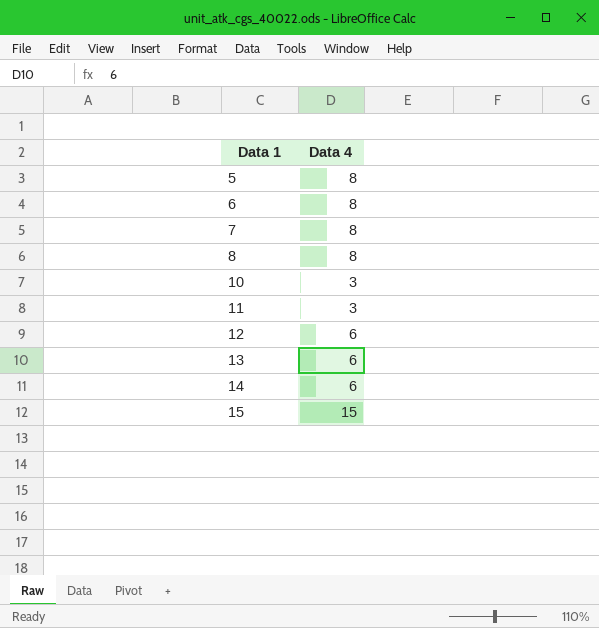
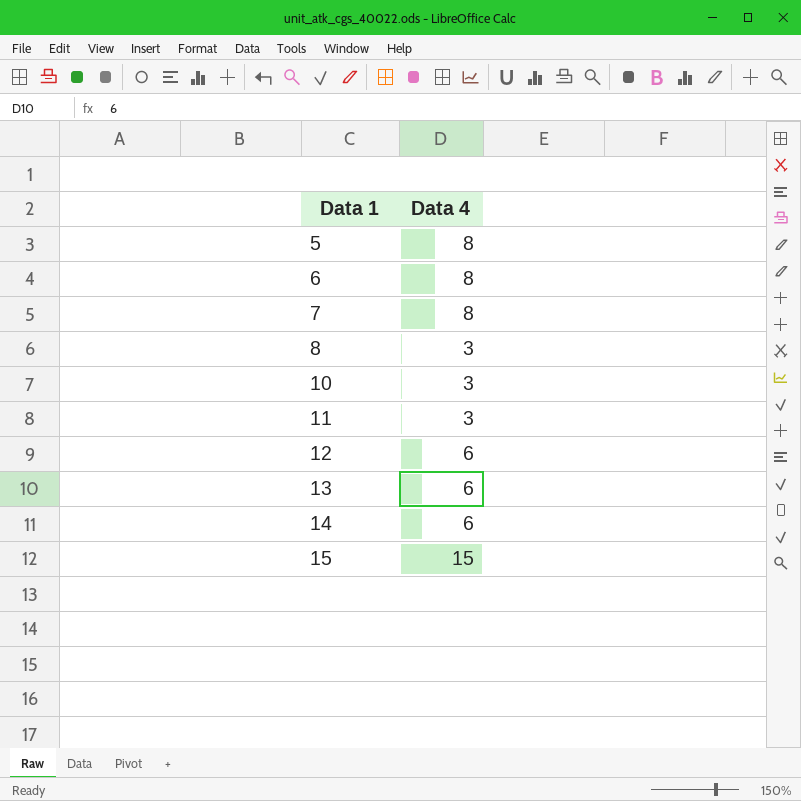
8 | Data 4: 8 -> 3

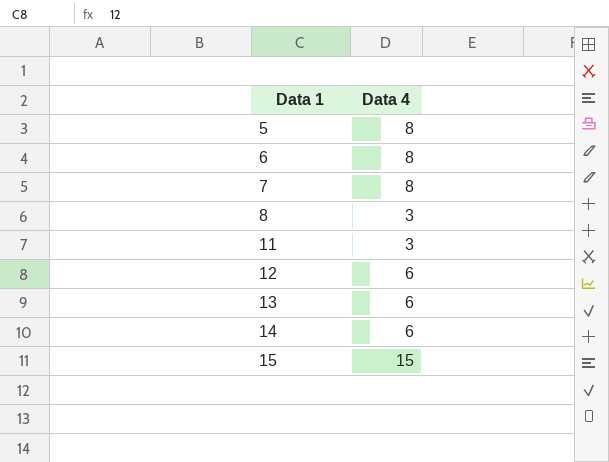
row 10: 3 -> none

